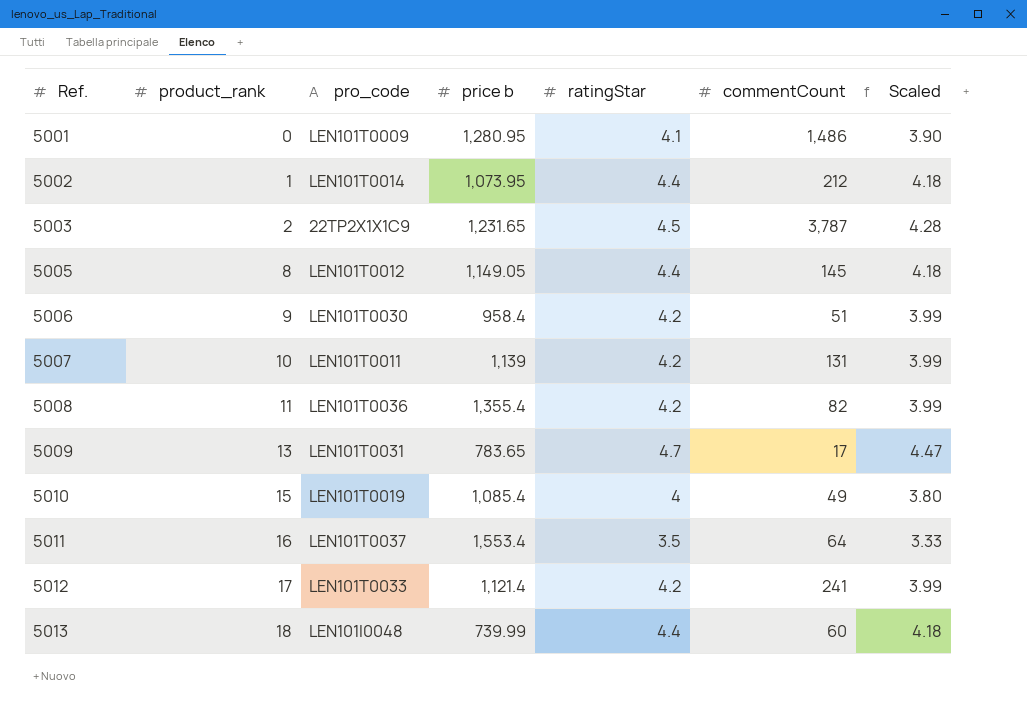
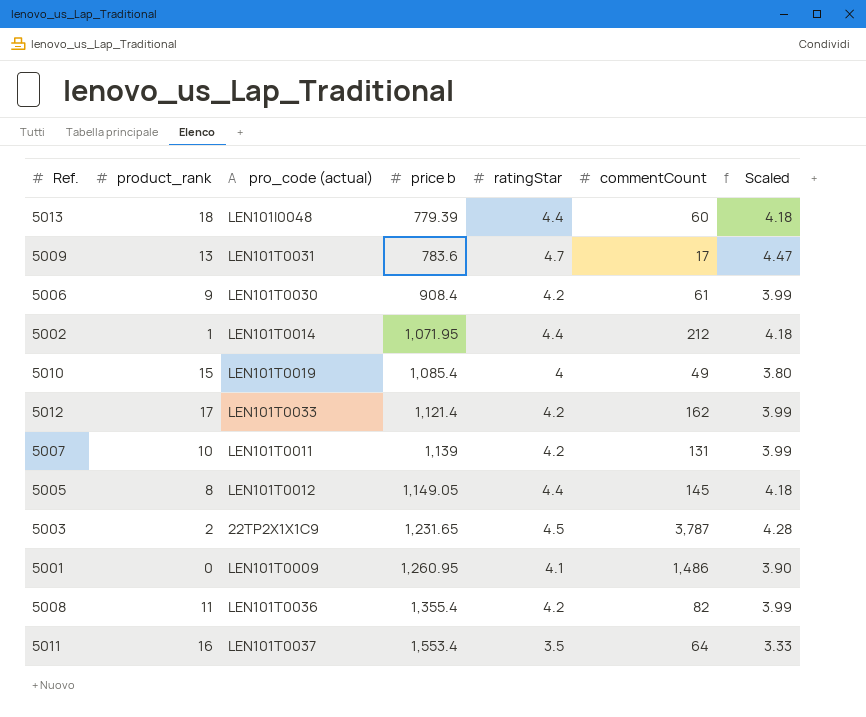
row order: Ref. ascending -> price b ascending
column name: pro_code -> pro_code (actual)
5013 | price b: 739.99 -> 779.39
5009 | price b: 783.65 -> 783.6
5006 | price b: 958.4 -> 908.4
5006 | commentCount: 51 -> 61
5002 | price b: 1,073.95 -> 1,071.95
5012 | commentCount: 241 -> 162
5001 | price b: 1,280.95 -> 1,260.95

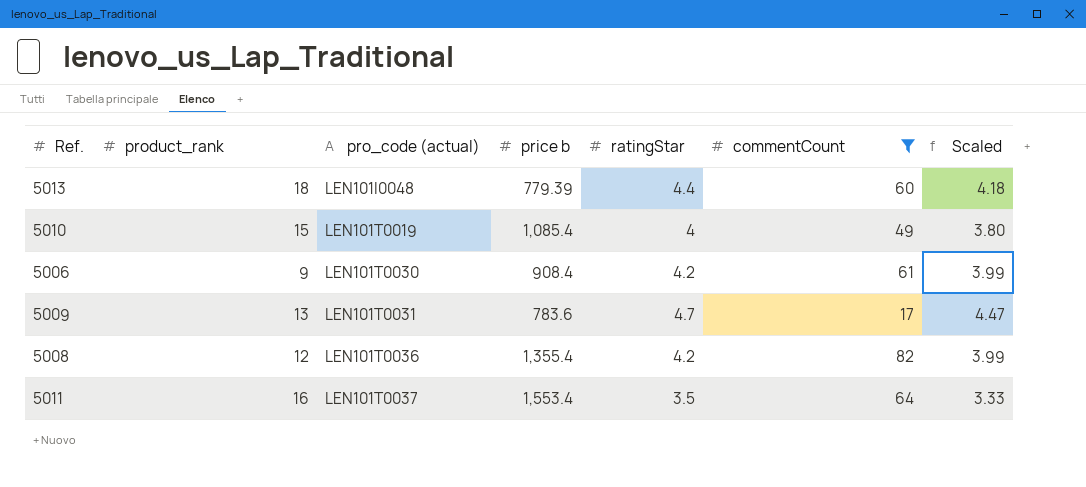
filter: none -> commentCount <= 82
row order: price b ascending -> pro_code (actual) ascending
5008 | product_rank: 11 -> 12

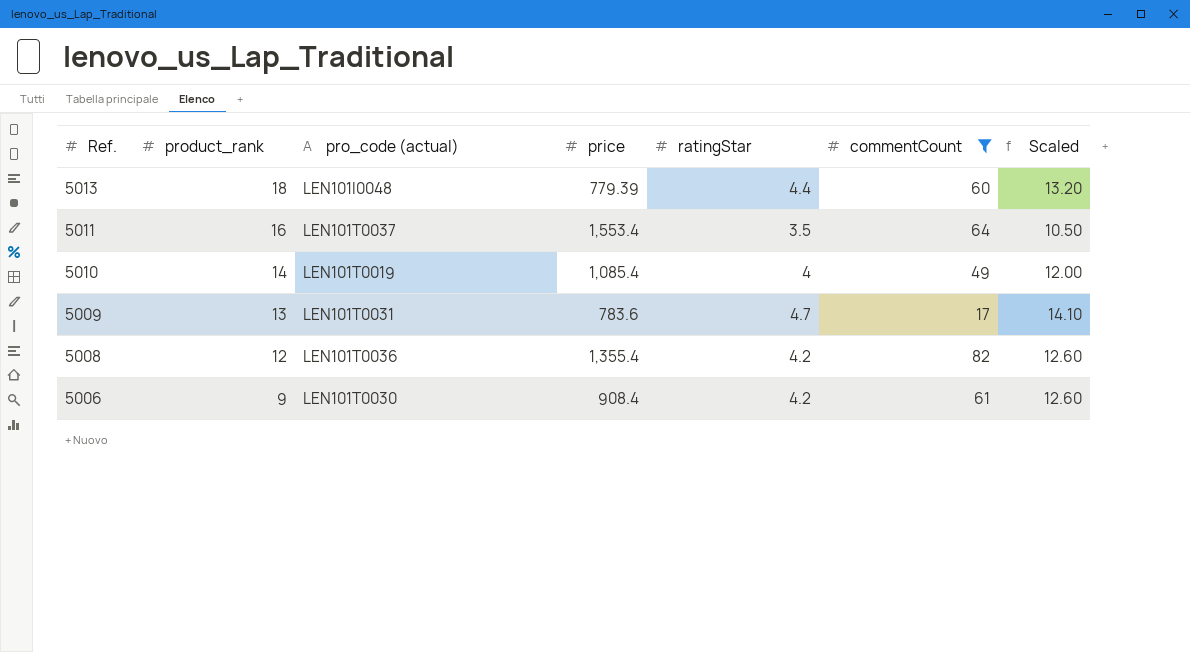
row order: pro_code (actual) ascending -> Ref. descending
column name: price b -> price
column Scaled | formula: [ratingStar] * 0.95 -> [ratingStar] * 3
5010 | product_rank: 15 -> 14

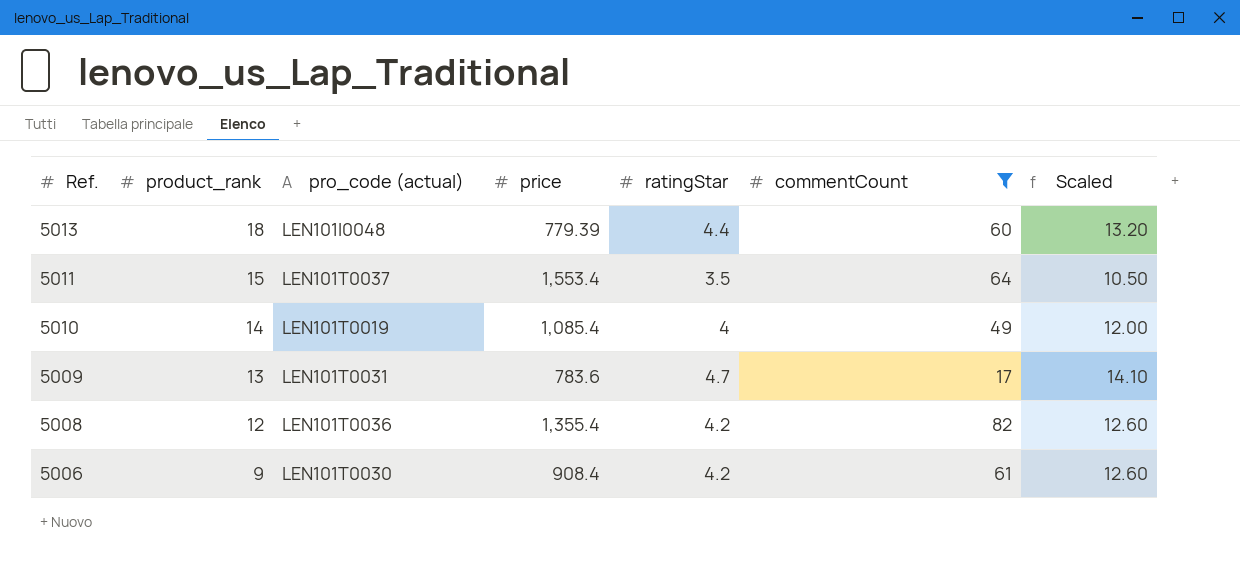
5011 | product_rank: 16 -> 15

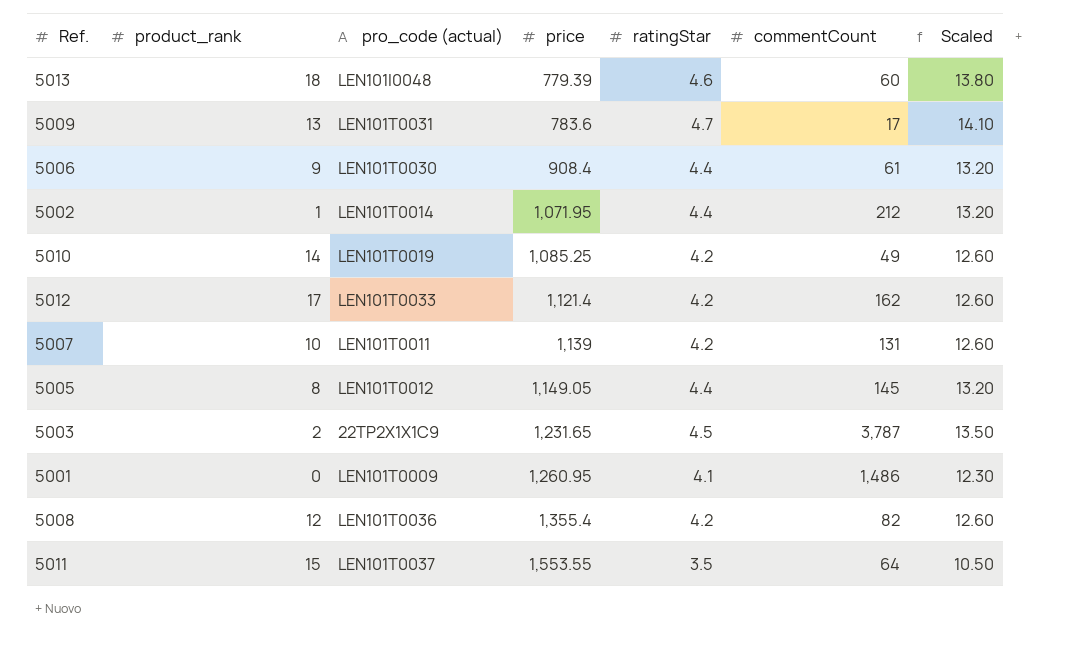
filter: commentCount <= 82 -> none
row order: Ref. descending -> price ascending
5013 | ratingStar: 4.4 -> 4.6
5013 | Scaled: 13.20 -> 13.80
5006 | ratingStar: 4.2 -> 4.4
5006 | Scaled: 12.60 -> 13.20
5010 | price: 1,085.4 -> 1,085.25
5010 | ratingStar: 4 -> 4.2
5010 | Scaled: 12.00 -> 12.60
5011 | price: 1,553.4 -> 1,553.55

